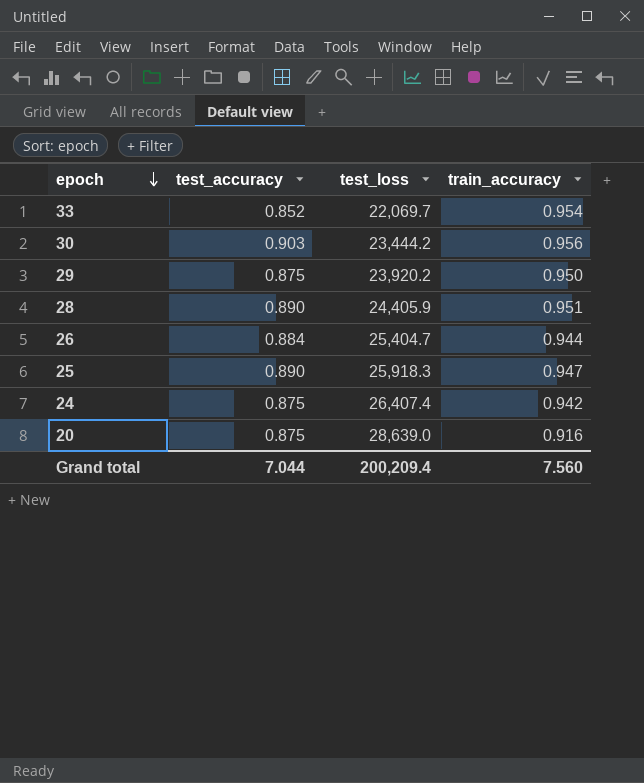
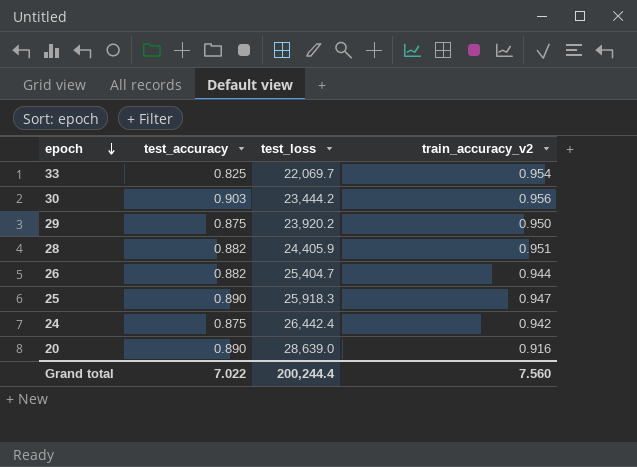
column name: train_accuracy -> train_accuracy_v2
33 | test_accuracy: 0.852 -> 0.825
28 | test_accuracy: 0.890 -> 0.882
26 | test_accuracy: 0.884 -> 0.882
24 | test_loss: 26,407.4 -> 26,442.4
20 | test_accuracy: 0.875 -> 0.890
Grand total | test_accuracy: 7.044 -> 7.022
Grand total | test_loss: 200,209.4 -> 200,244.4

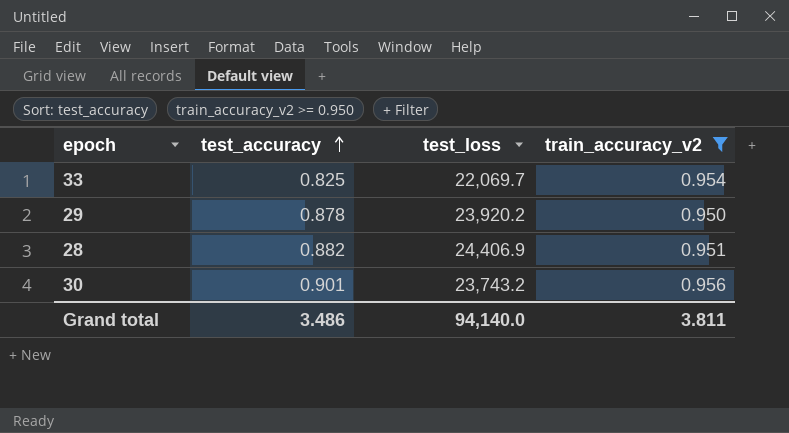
filter: none -> train_accuracy_v2 >= 0.950
row order: epoch descending -> test_accuracy ascending
29 | test_accuracy: 0.875 -> 0.878
28 | test_loss: 24,405.9 -> 24,406.9
30 | test_accuracy: 0.903 -> 0.901
30 | test_loss: 23,444.2 -> 23,743.2
Grand total | test_accuracy: 7.022 -> 3.486
Grand total | test_loss: 200,244.4 -> 94,140.0
Grand total | train_accuracy_v2: 7.560 -> 3.811

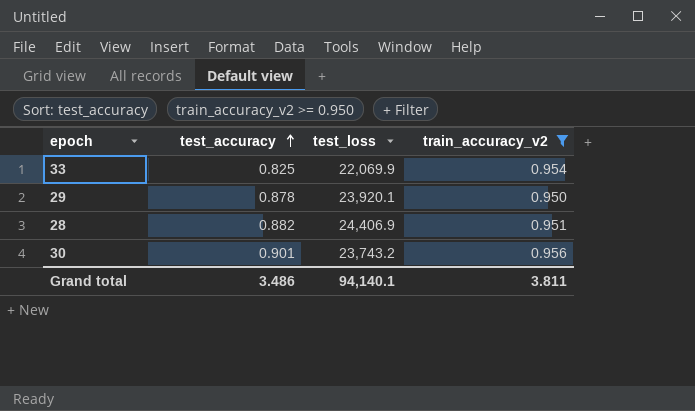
33 | test_loss: 22,069.7 -> 22,069.9
29 | test_loss: 23,920.2 -> 23,920.1
Grand total | test_loss: 94,140.0 -> 94,140.1

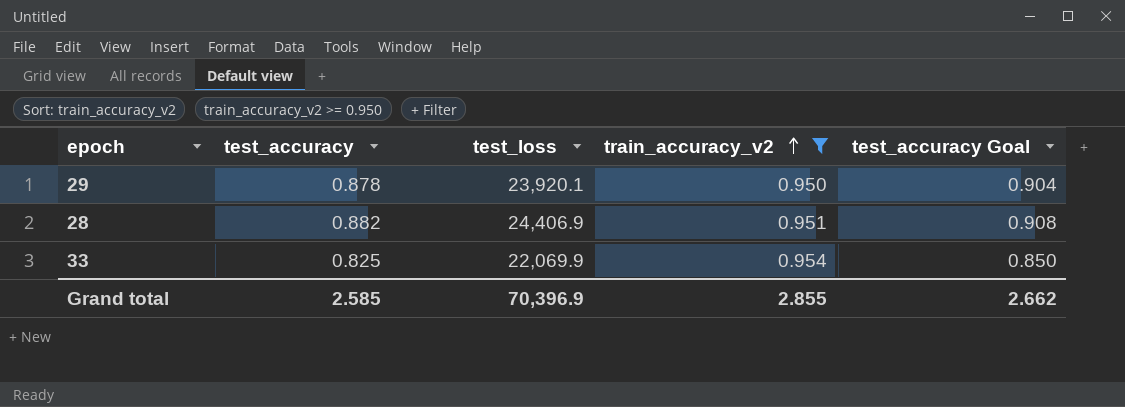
row order: test_accuracy ascending -> train_accuracy_v2 ascending
column test_accuracy Goal | formula: none -> [test_accuracy] * 1.03
row 30: 0.901 | 23,743.2 | 0.956 -> none
Grand total | test_accuracy: 3.486 -> 2.585
Grand total | test_loss: 94,140.1 -> 70,396.9
Grand total | train_accuracy_v2: 3.811 -> 2.855

